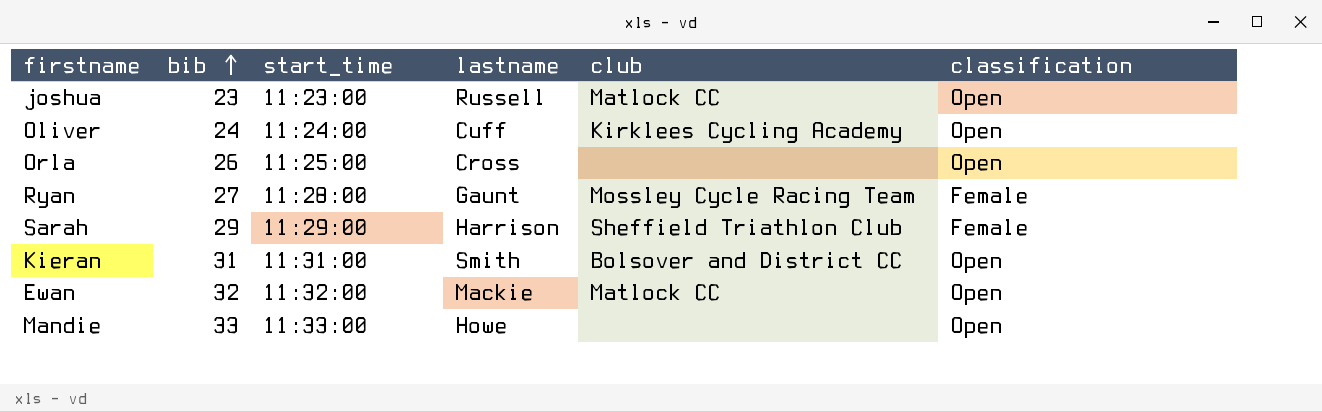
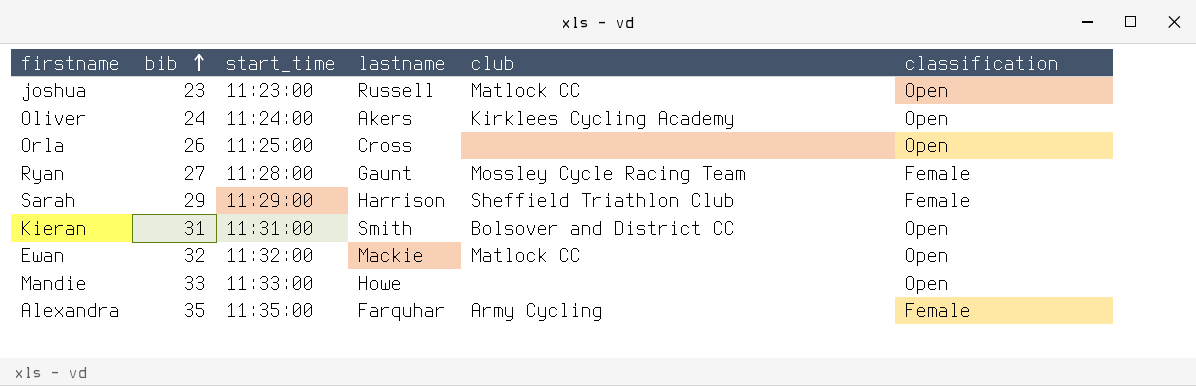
Oliver | lastname: Cuff -> Akers
row Alexandra: none -> 35 | 11:35:00 | Farquhar | Army Cycling | Female

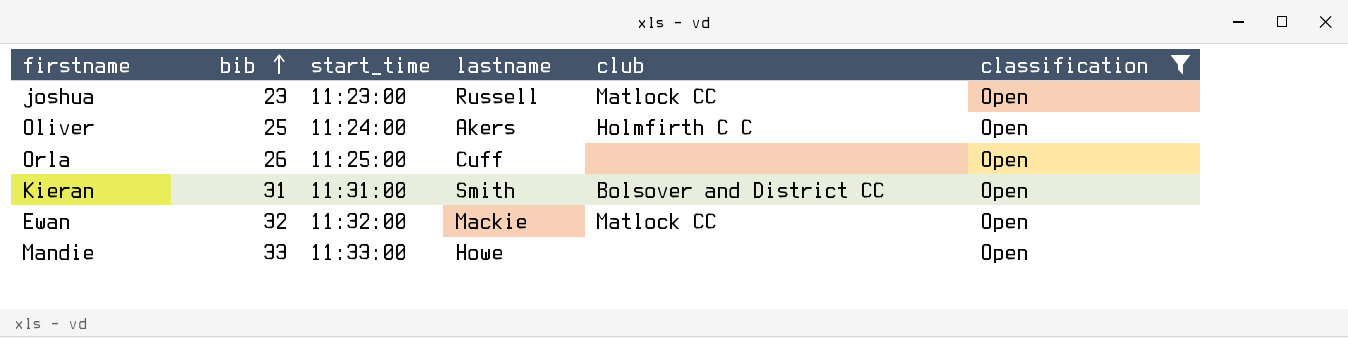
filter: none -> classification = Open
Oliver | bib: 24 -> 25
Oliver | club: Kirklees Cycling Academy -> Holmfirth C C
Orla | lastname: Cross -> Cuff

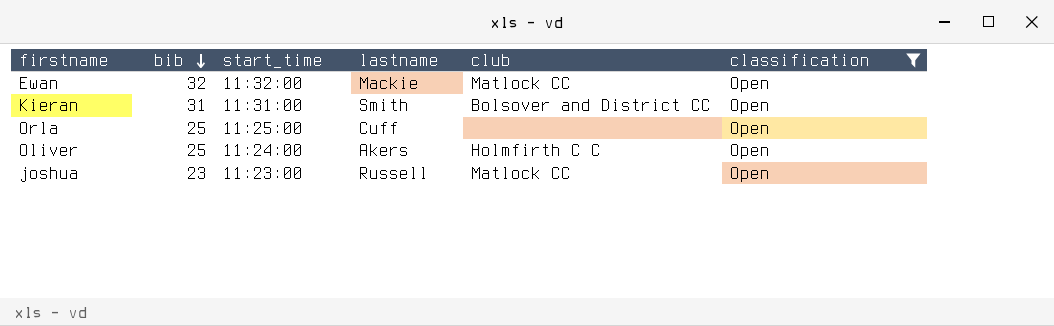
row order: bib ascending -> bib descending
row Mandie: 33 | 11:33:00 | Howe | none | Open -> none
Orla | bib: 26 -> 25

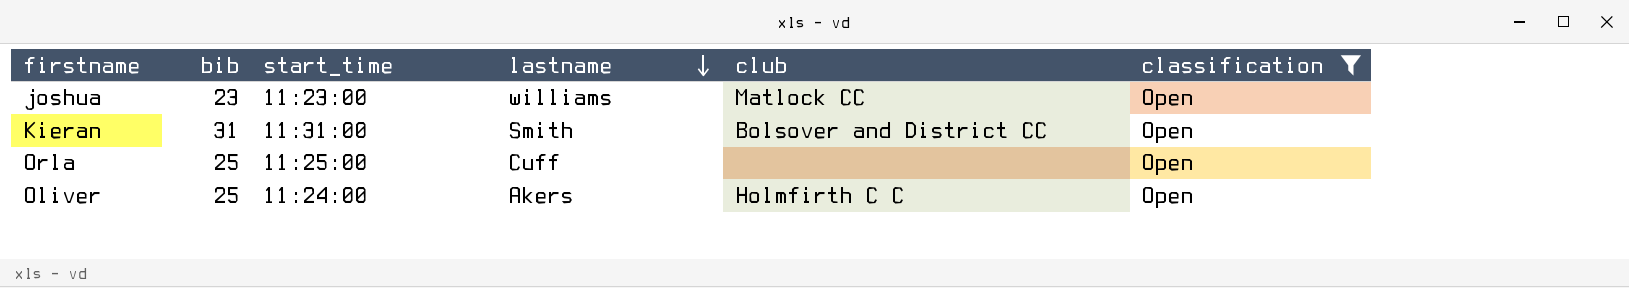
row order: bib descending -> lastname descending
row Ewan: 32 | 11:32:00 | Mackie | Matlock CC | Open -> none
joshua | lastname: Russell -> williams

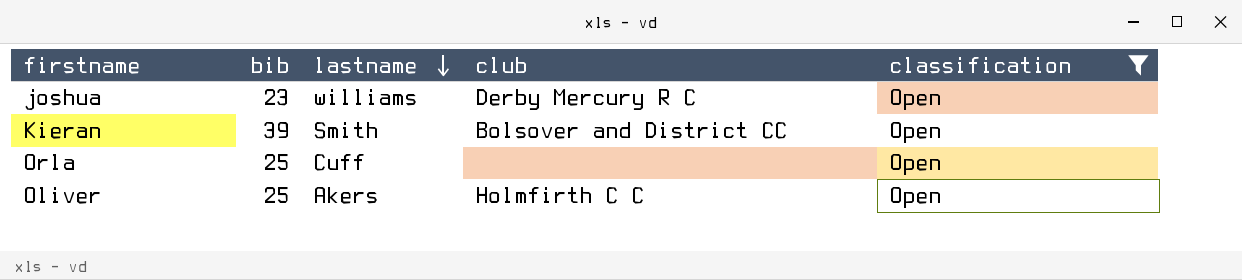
column start_time | position: 3 -> none
joshua | club: Matlock CC -> Derby Mercury R C
Kieran | bib: 31 -> 39

